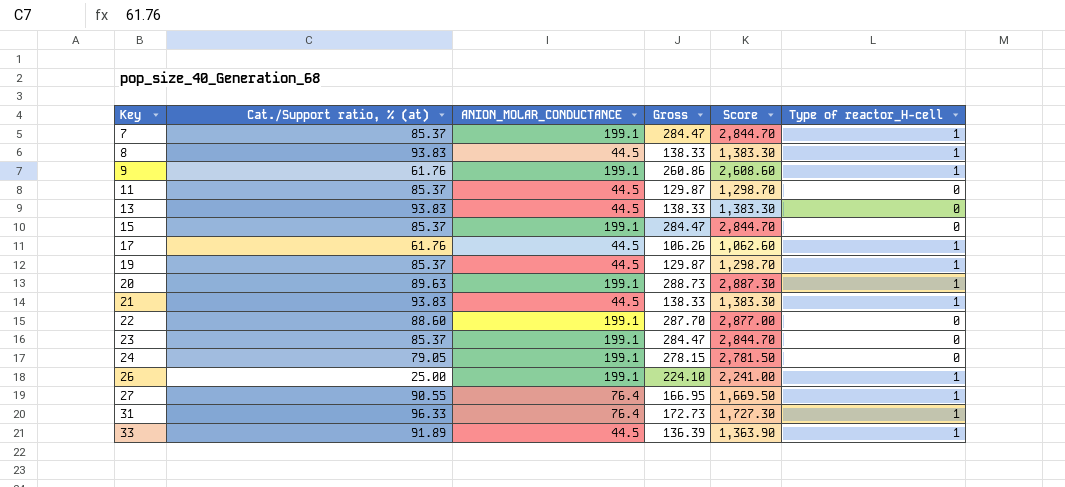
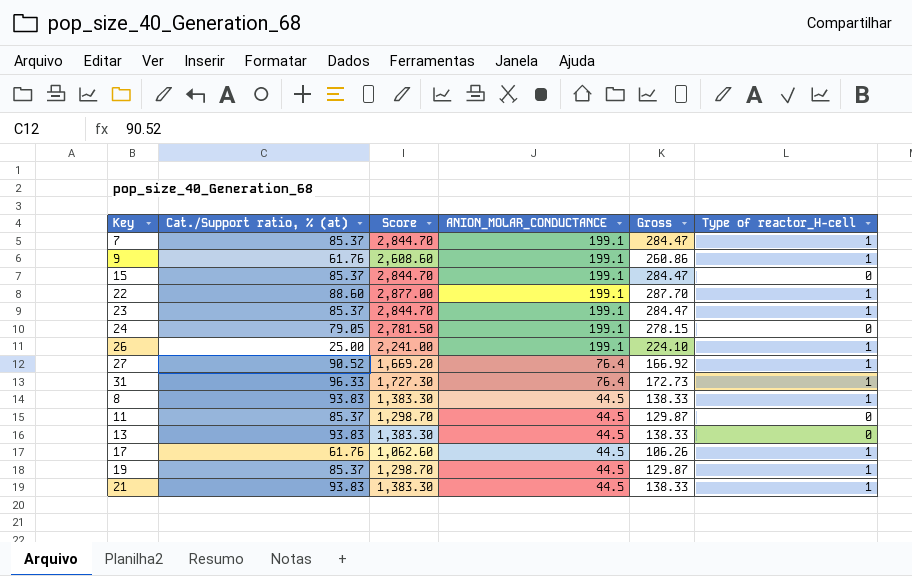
row order: Key ascending -> ANION_MOLAR_CONDUCTANCE descending
column Score | position: 5 -> 3
row 20: 89.63 | 199.1 | 288.73 | 2,887.30 | 1 -> none
row 33: 91.89 | 44.5 | 136.39 | 1,363.90 | 1 -> none
22 | Type of reactor_H-cell: 0 -> 1
23 | Type of reactor_H-cell: 0 -> 1
27 | Cat./Support ratio, % (at): 90.55 -> 90.52
27 | Score: 1,669.50 -> 1,669.20
27 | Gross: 166.95 -> 166.92

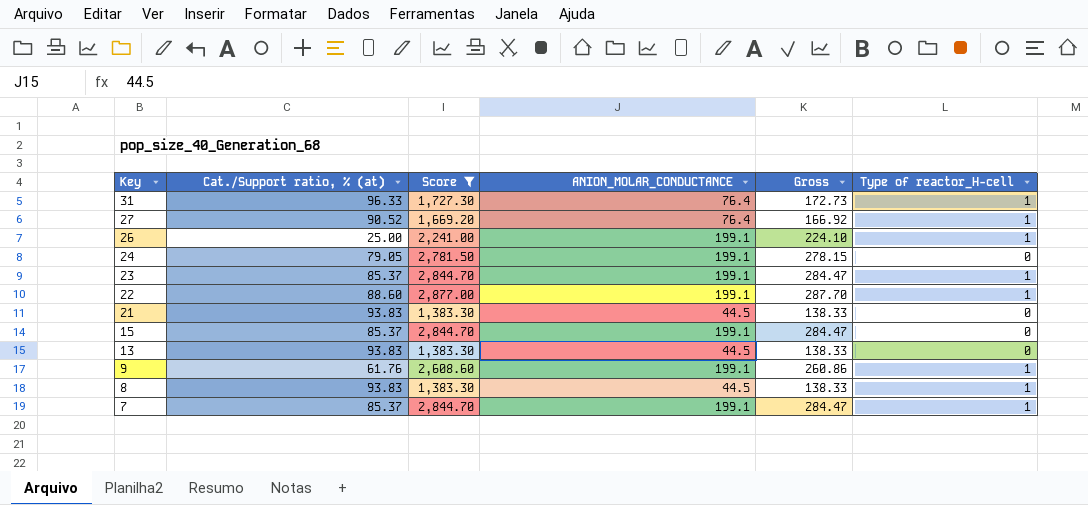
filter: none -> Score >= 1,383.30
row order: ANION_MOLAR_CONDUCTANCE descending -> Key descending
21 | Type of reactor_H-cell: 1 -> 0

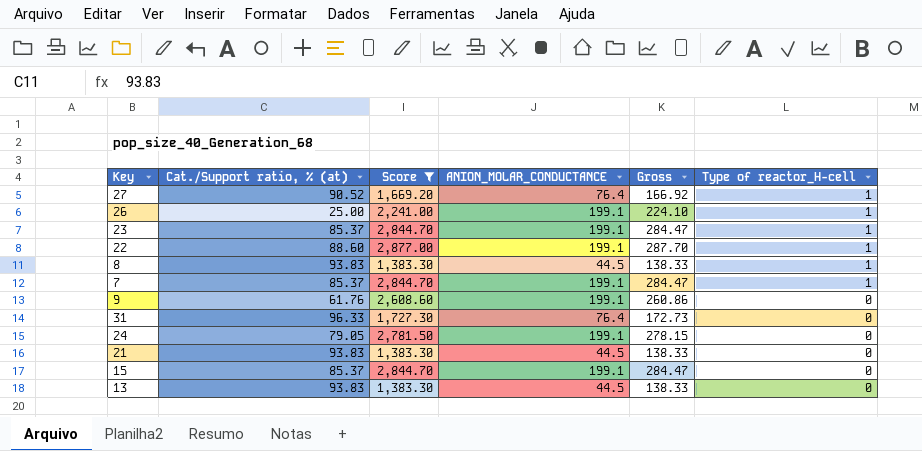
row order: Key descending -> Type of reactor_H-cell descending
9 | Type of reactor_H-cell: 1 -> 0
31 | Type of reactor_H-cell: 1 -> 0

